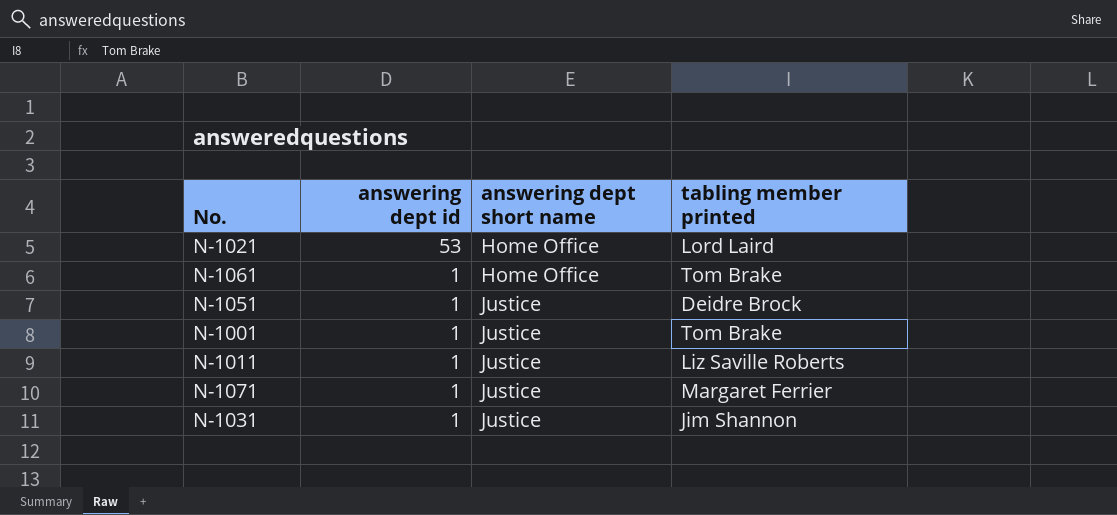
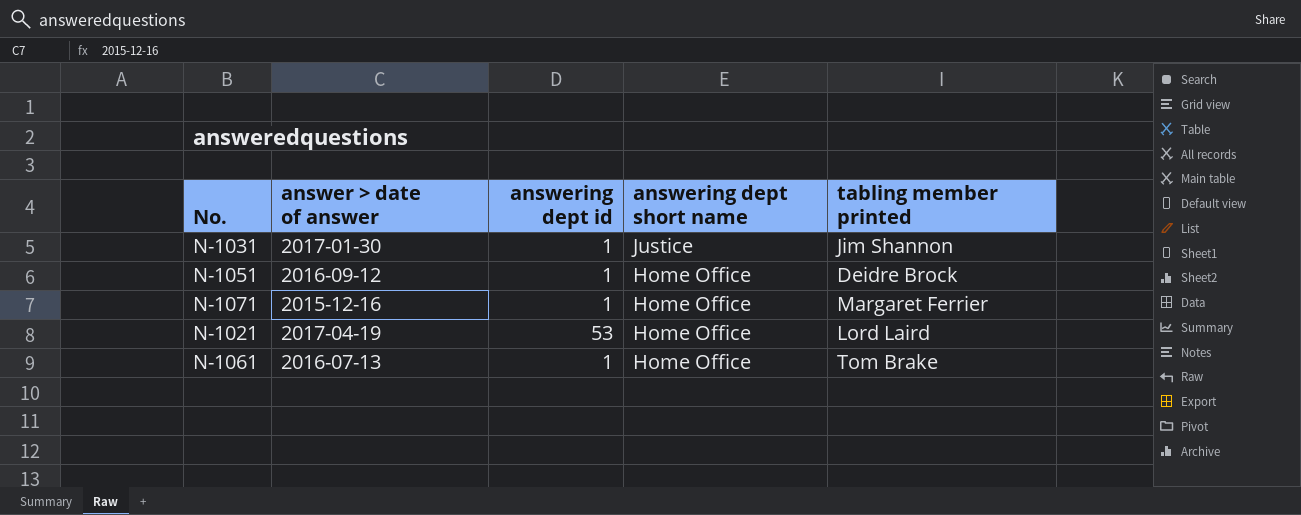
row order: answering dept id descending -> answering dept short name descending
column answer > date of answer | position: none -> 2
row N-1001: 1 | Justice | Tom Brake -> none
row N-1011: 1 | Justice | Liz Saville Roberts -> none
N-1051 | answering dept short name: Justice -> Home Office
N-1071 | answering dept short name: Justice -> Home Office

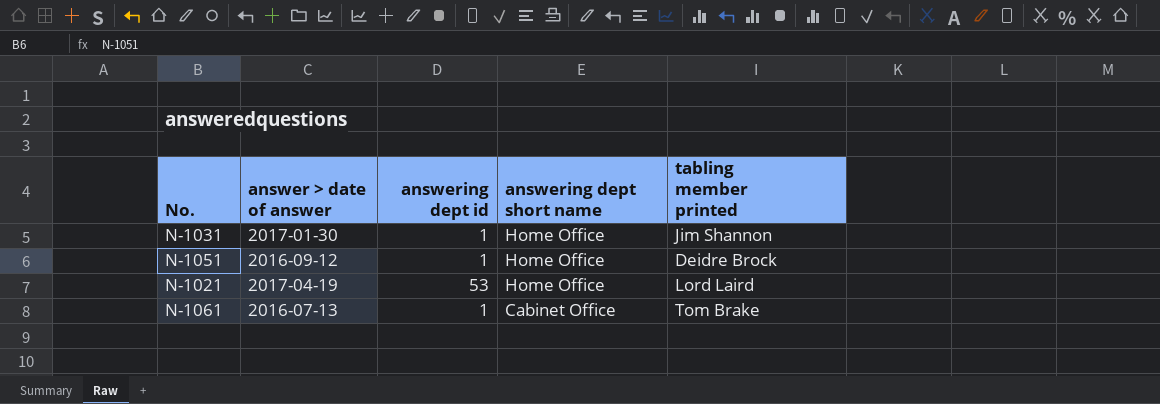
row N-1071: 2015-12-16 | 1 | Home Office | Margaret Ferrier -> none
N-1031 | answering dept short name: Justice -> Home Office
N-1061 | answering dept short name: Home Office -> Cabinet Office

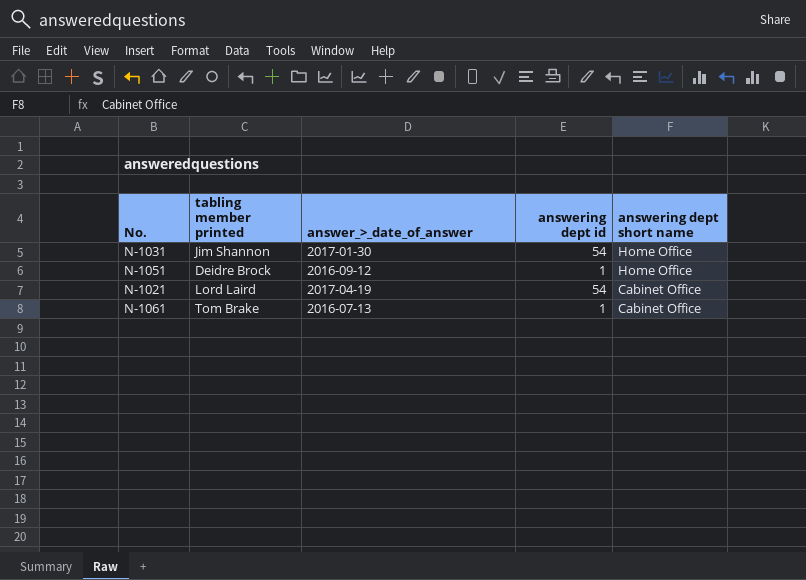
column tabling member printed | position: 5 -> 2
column name: answer > date of answer -> answer_>_date_of_answer
N-1031 | answering dept id: 1 -> 54
N-1021 | answering dept id: 53 -> 54
N-1021 | answering dept short name: Home Office -> Cabinet Office

